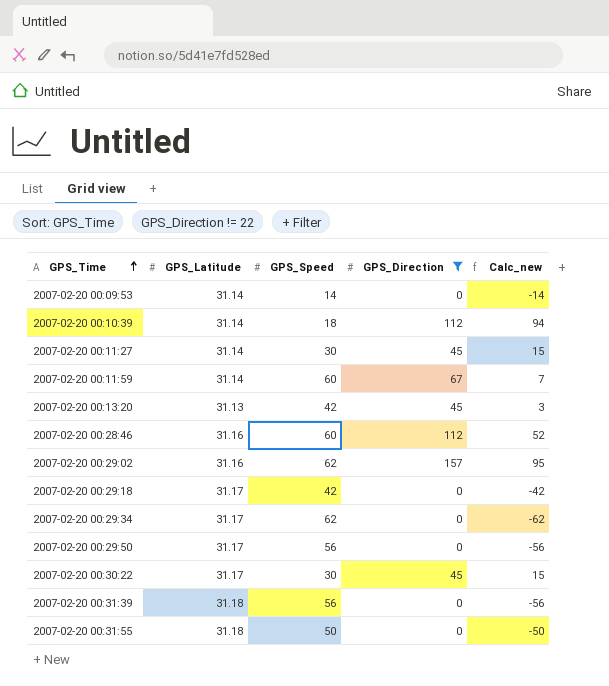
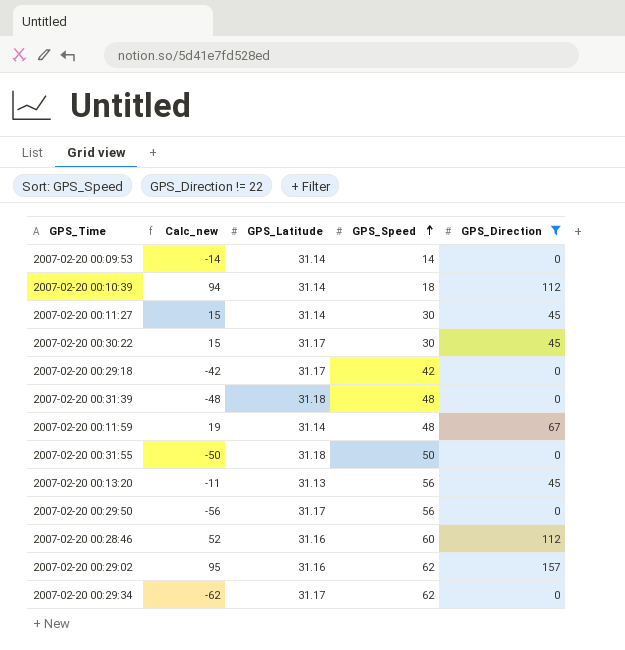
row order: GPS_Time ascending -> GPS_Speed ascending
column Calc_new | position: 5 -> 2
2007-02-20 00:31:39 | Calc_new: -56 -> -48
2007-02-20 00:31:39 | GPS_Speed: 56 -> 48
2007-02-20 00:11:59 | Calc_new: 7 -> 19
2007-02-20 00:11:59 | GPS_Speed: 60 -> 48
2007-02-20 00:13:20 | Calc_new: 3 -> -11
2007-02-20 00:13:20 | GPS_Speed: 42 -> 56

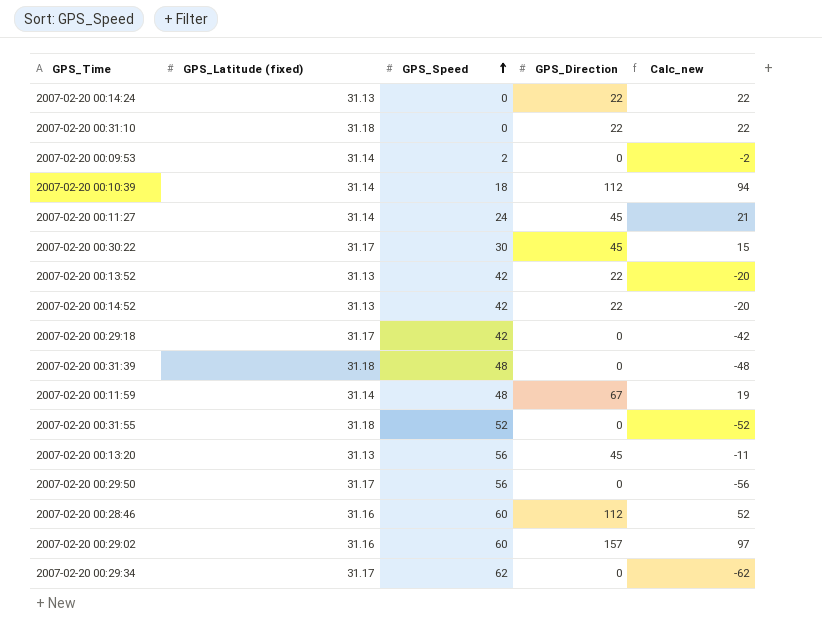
filter: GPS_Direction != 22 -> none
column name: GPS_Latitude -> GPS_Latitude (fixed)
column Calc_new | position: 2 -> 5
2007-02-20 00:09:53 | GPS_Speed: 14 -> 2
2007-02-20 00:09:53 | Calc_new: -14 -> -2
2007-02-20 00:11:27 | GPS_Speed: 30 -> 24
2007-02-20 00:11:27 | Calc_new: 15 -> 21
2007-02-20 00:31:55 | GPS_Speed: 50 -> 52
2007-02-20 00:31:55 | Calc_new: -50 -> -52
2007-02-20 00:29:02 | GPS_Speed: 62 -> 60
2007-02-20 00:29:02 | Calc_new: 95 -> 97

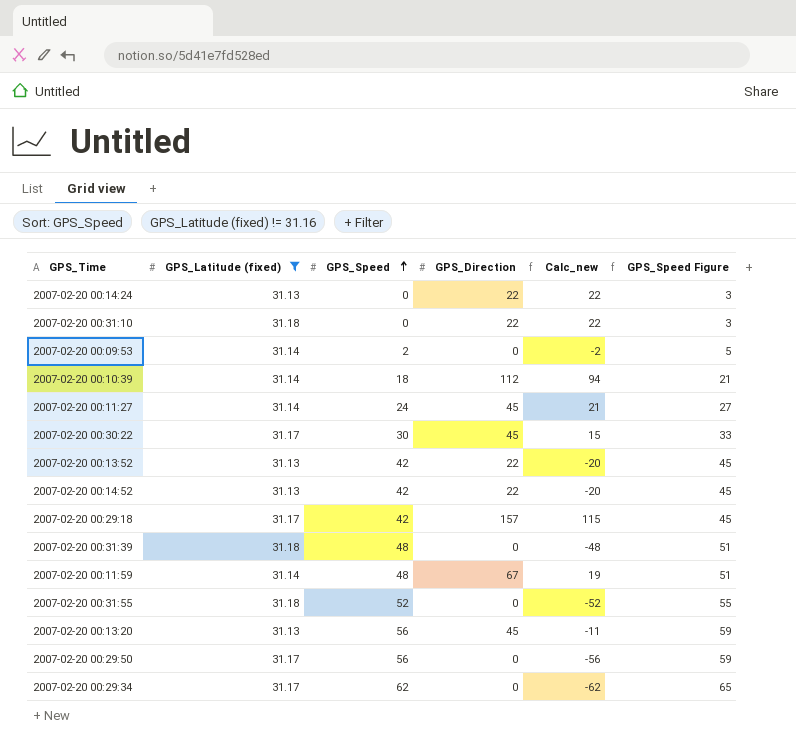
filter: none -> GPS_Latitude (fixed) != 31.16
column GPS_Speed Figure | formula: none -> [GPS_Speed] + 3
2007-02-20 00:29:18 | GPS_Direction: 0 -> 157
2007-02-20 00:29:18 | Calc_new: -42 -> 115

